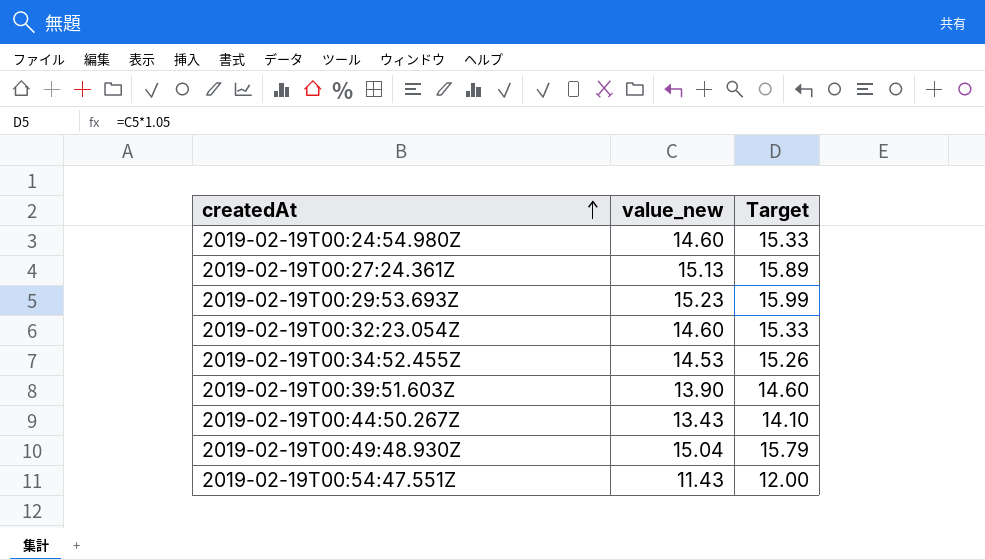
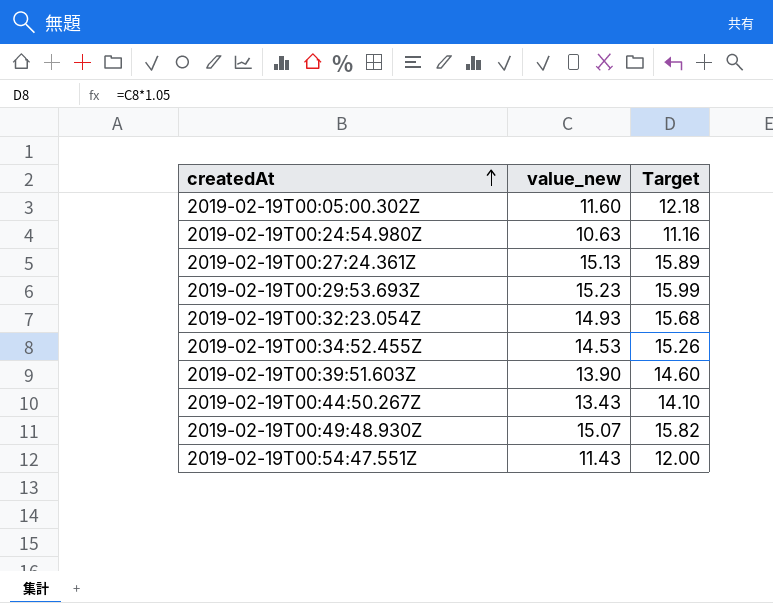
row 2019-02-19T00:05:00.302Z: none -> 11.60 | 12.18
2019-02-19T00:24:54.980Z | value_new: 14.60 -> 10.63
2019-02-19T00:24:54.980Z | Target: 15.33 -> 11.16
2019-02-19T00:32:23.054Z | value_new: 14.60 -> 14.93
2019-02-19T00:32:23.054Z | Target: 15.33 -> 15.68
2019-02-19T00:49:48.930Z | value_new: 15.04 -> 15.07
2019-02-19T00:49:48.930Z | Target: 15.79 -> 15.82

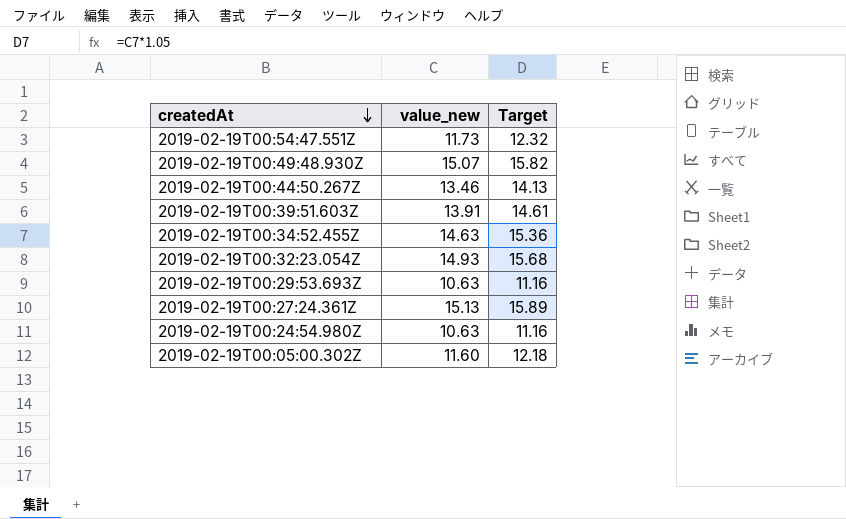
row order: createdAt ascending -> createdAt descending
2019-02-19T00:54:47.551Z | value_new: 11.43 -> 11.73
2019-02-19T00:54:47.551Z | Target: 12.00 -> 12.32
2019-02-19T00:44:50.267Z | value_new: 13.43 -> 13.46
2019-02-19T00:44:50.267Z | Target: 14.10 -> 14.13
2019-02-19T00:39:51.603Z | value_new: 13.90 -> 13.91
2019-02-19T00:39:51.603Z | Target: 14.60 -> 14.61
2019-02-19T00:34:52.455Z | value_new: 14.53 -> 14.63
2019-02-19T00:34:52.455Z | Target: 15.26 -> 15.36
2019-02-19T00:29:53.693Z | value_new: 15.23 -> 10.63
2019-02-19T00:29:53.693Z | Target: 15.99 -> 11.16

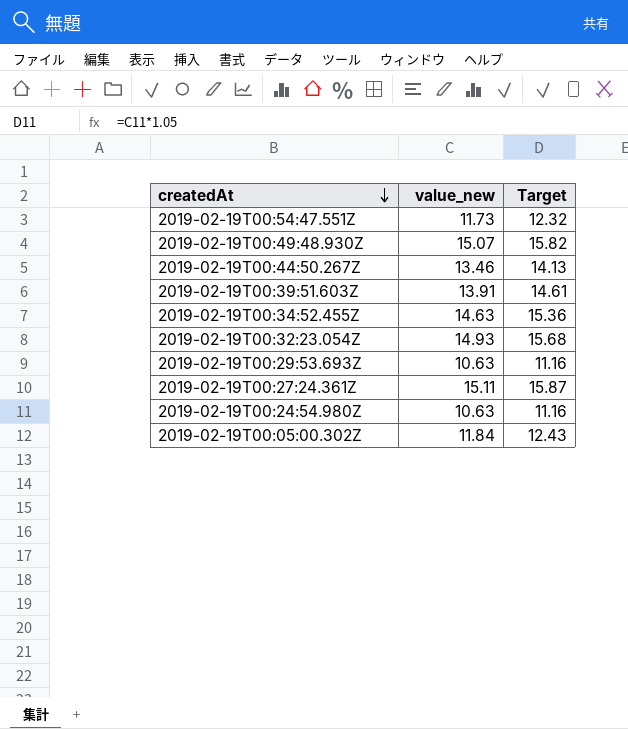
2019-02-19T00:27:24.361Z | value_new: 15.13 -> 15.11
2019-02-19T00:27:24.361Z | Target: 15.89 -> 15.87
2019-02-19T00:05:00.302Z | value_new: 11.60 -> 11.84
2019-02-19T00:05:00.302Z | Target: 12.18 -> 12.43

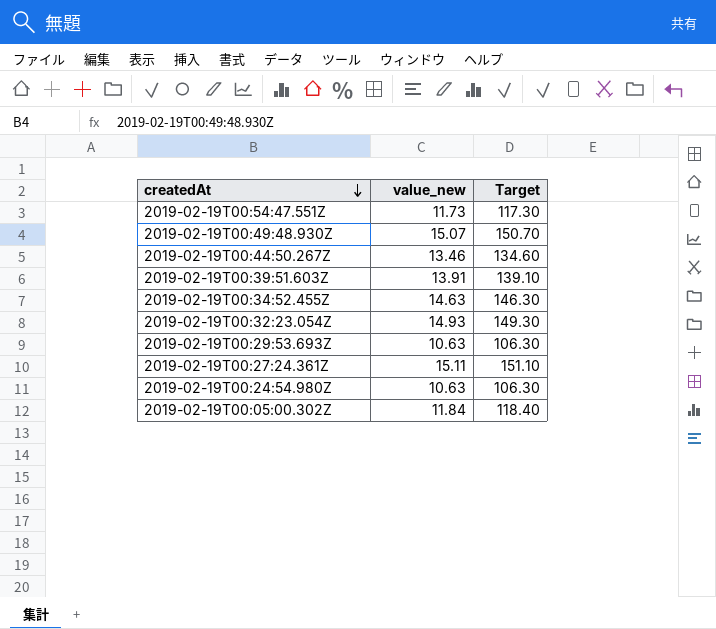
column Target | formula: [value_new] * 1.05 -> [value_new] * 10

